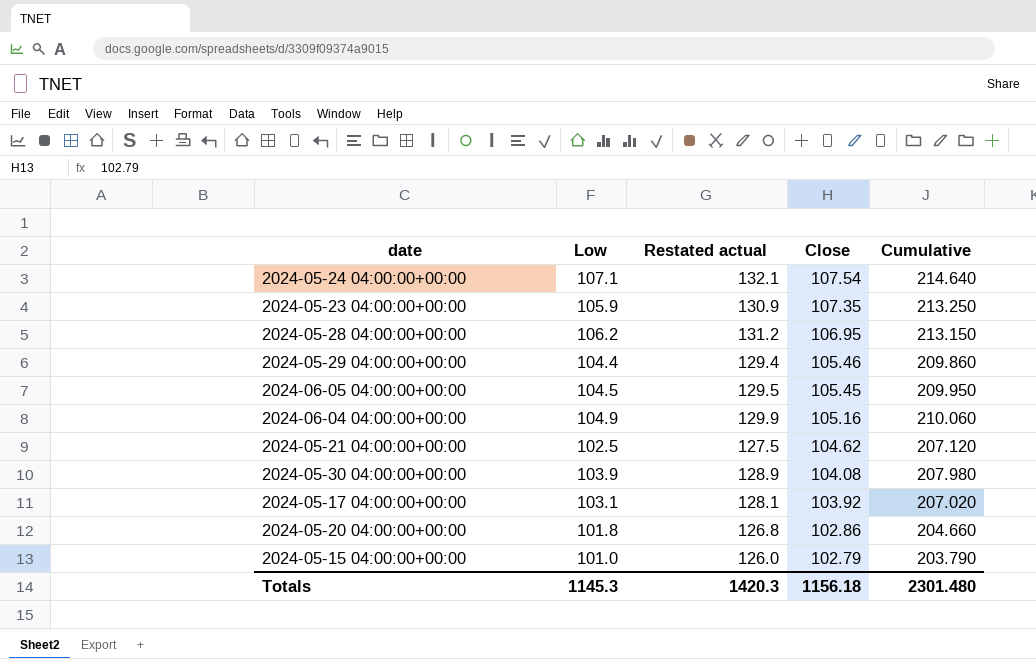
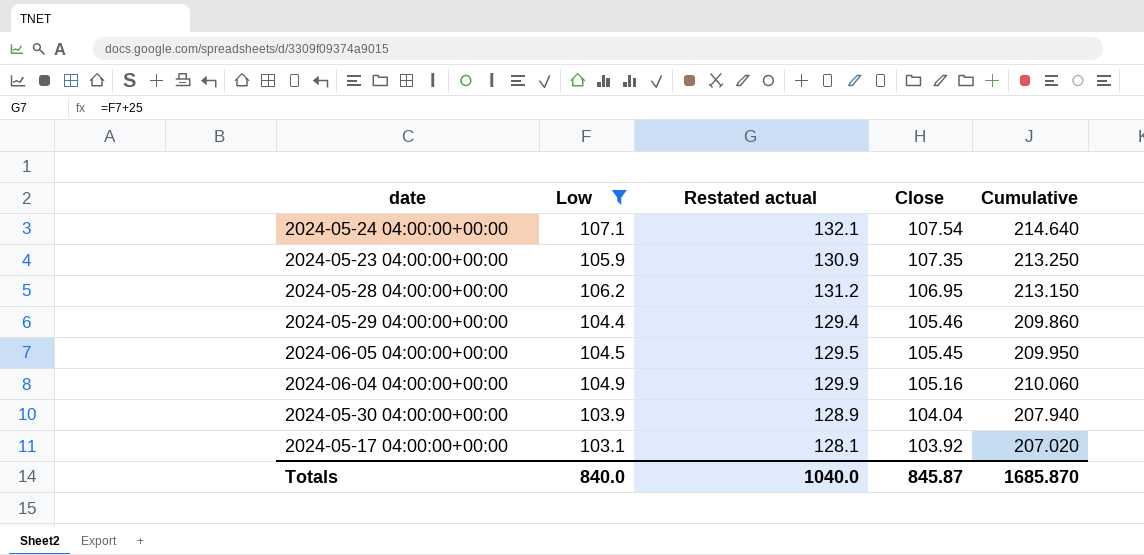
filter: none -> Low >= 103.1
2024-05-30 04:00:00+00:00 | Close: 104.08 -> 104.04
2024-05-30 04:00:00+00:00 | Cumulative: 207.980 -> 207.940
Totals | Low: 1145.3 -> 840.0
Totals | Restated actual: 1420.3 -> 1040.0
Totals | Close: 1156.18 -> 845.87
Totals | Cumulative: 2301.480 -> 1685.870

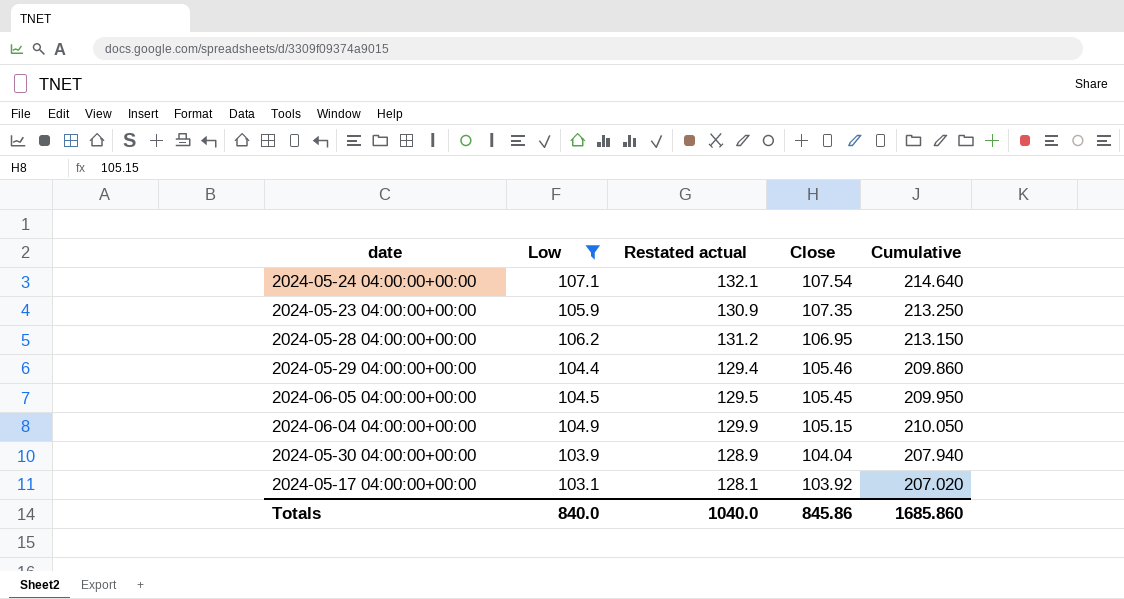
2024-06-04 04:00:00+00:00 | Close: 105.16 -> 105.15
2024-06-04 04:00:00+00:00 | Cumulative: 210.060 -> 210.050
Totals | Close: 845.87 -> 845.86
Totals | Cumulative: 1685.870 -> 1685.860

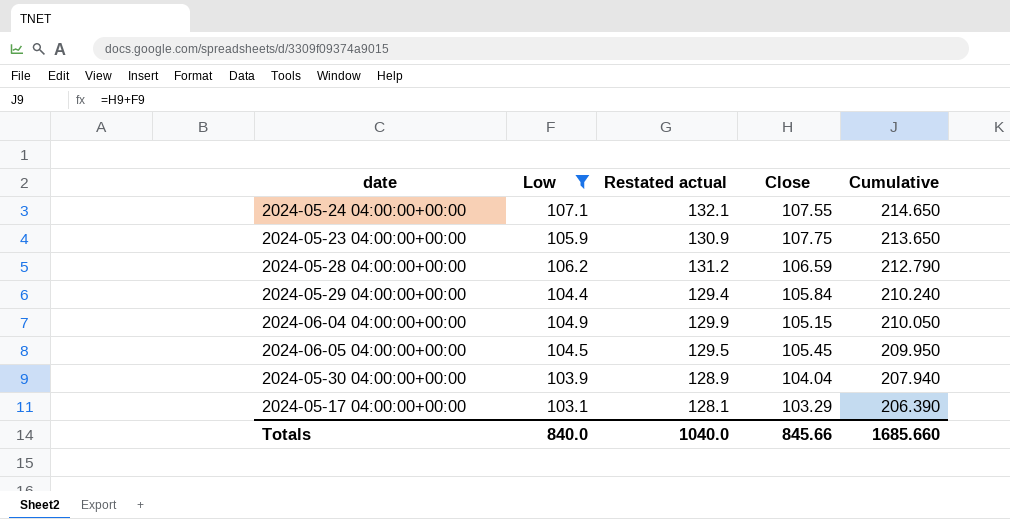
row order: Close descending -> Cumulative descending
2024-05-24 04:00:00+00:00 | Close: 107.54 -> 107.55
2024-05-24 04:00:00+00:00 | Cumulative: 214.640 -> 214.650
2024-05-23 04:00:00+00:00 | Close: 107.35 -> 107.75
2024-05-23 04:00:00+00:00 | Cumulative: 213.250 -> 213.650
2024-05-28 04:00:00+00:00 | Close: 106.95 -> 106.59
2024-05-28 04:00:00+00:00 | Cumulative: 213.150 -> 212.790
2024-05-29 04:00:00+00:00 | Close: 105.46 -> 105.84
2024-05-29 04:00:00+00:00 | Cumulative: 209.860 -> 210.240
2024-05-17 04:00:00+00:00 | Close: 103.92 -> 103.29
2024-05-17 04:00:00+00:00 | Cumulative: 207.020 -> 206.390
Totals | Close: 845.86 -> 845.66
Totals | Cumulative: 1685.860 -> 1685.660

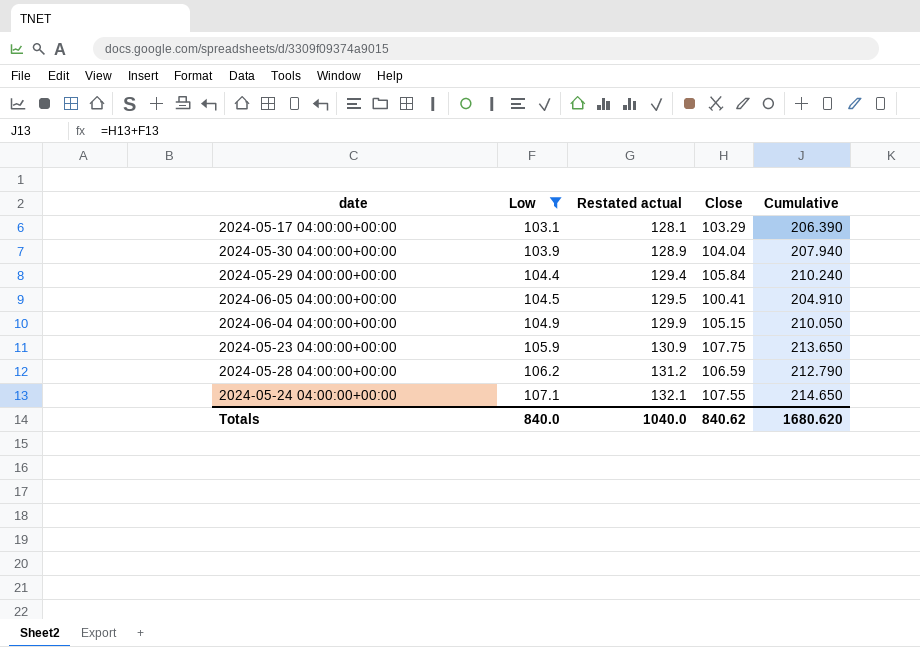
row order: Cumulative descending -> Low ascending
2024-06-05 04:00:00+00:00 | Close: 105.45 -> 100.41
2024-06-05 04:00:00+00:00 | Cumulative: 209.950 -> 204.910
Totals | Close: 845.66 -> 840.62
Totals | Cumulative: 1685.660 -> 1680.620

